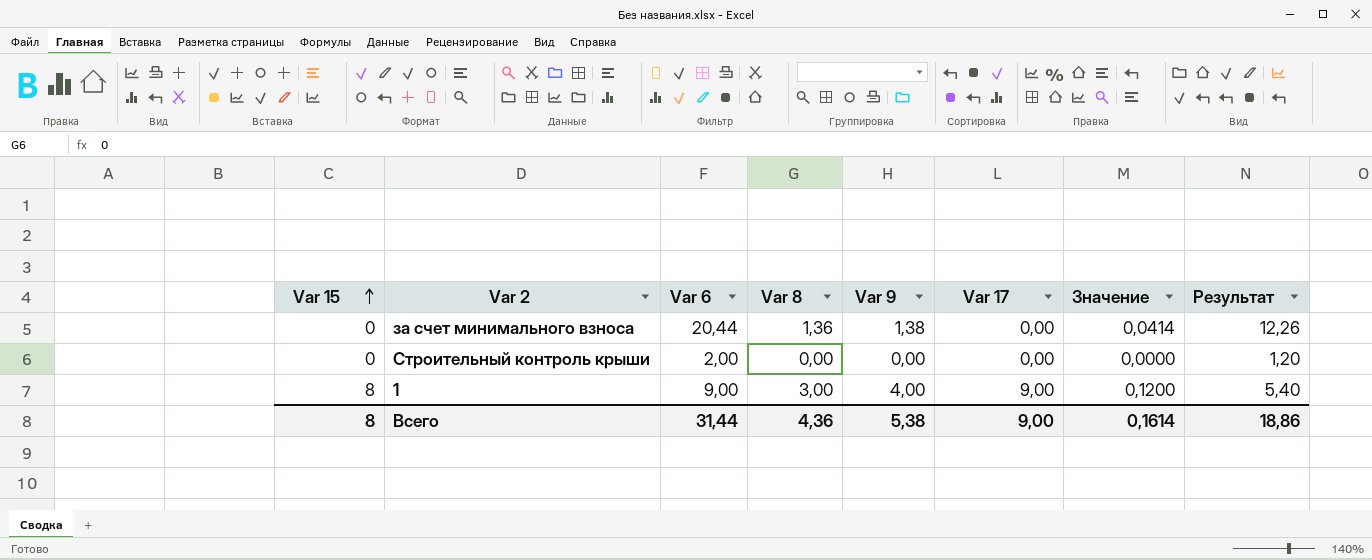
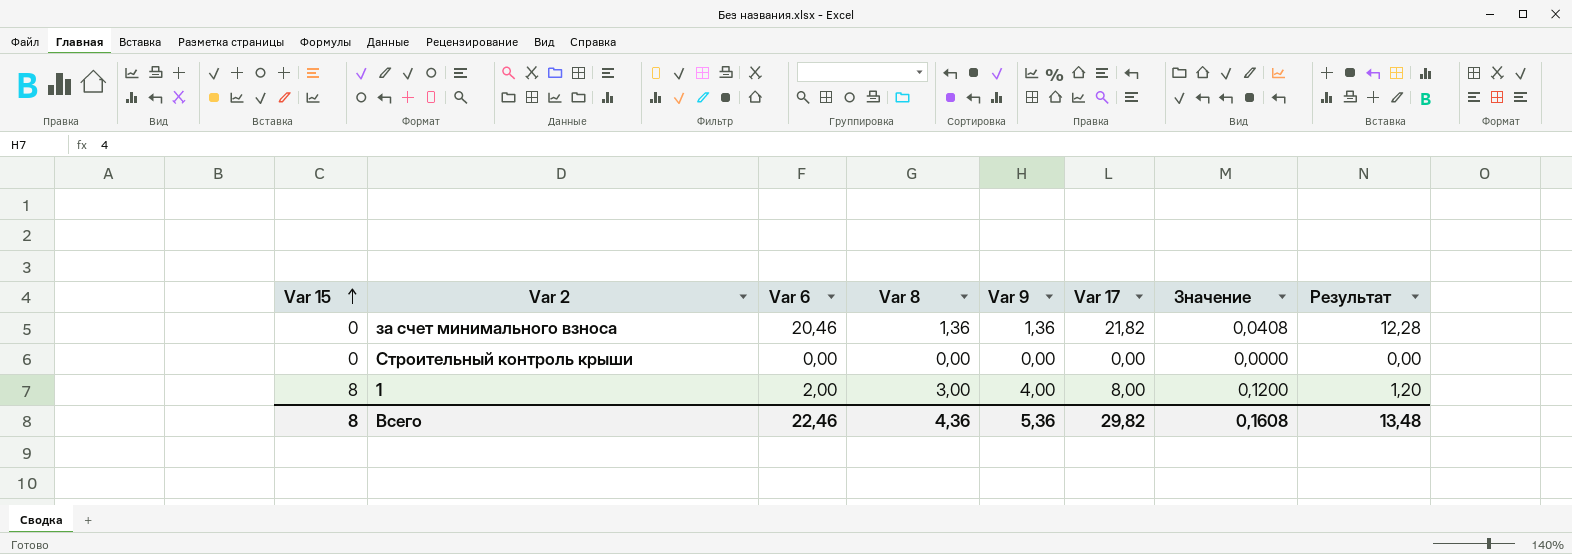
за счет минимального взноса | Var 6: 20,44 -> 20,46
за счет минимального взноса | Var 9: 1,38 -> 1,36
за счет минимального взноса | Var 17: 0,00 -> 21,82
за счет минимального взноса | Значение: 0,0414 -> 0,0408
за счет минимального взноса | Результат: 12,26 -> 12,28
Строительный контроль крыши | Var 6: 2,00 -> 0,00
Строительный контроль крыши | Результат: 1,20 -> 0,00
1 | Var 6: 9,00 -> 2,00
1 | Var 17: 9,00 -> 8,00
1 | Результат: 5,40 -> 1,20
Всего | Var 6: 31,44 -> 22,46
Всего | Var 9: 5,38 -> 5,36
Всего | Var 17: 9,00 -> 29,82
Всего | Значение: 0,1614 -> 0,1608
Всего | Результат: 18,86 -> 13,48

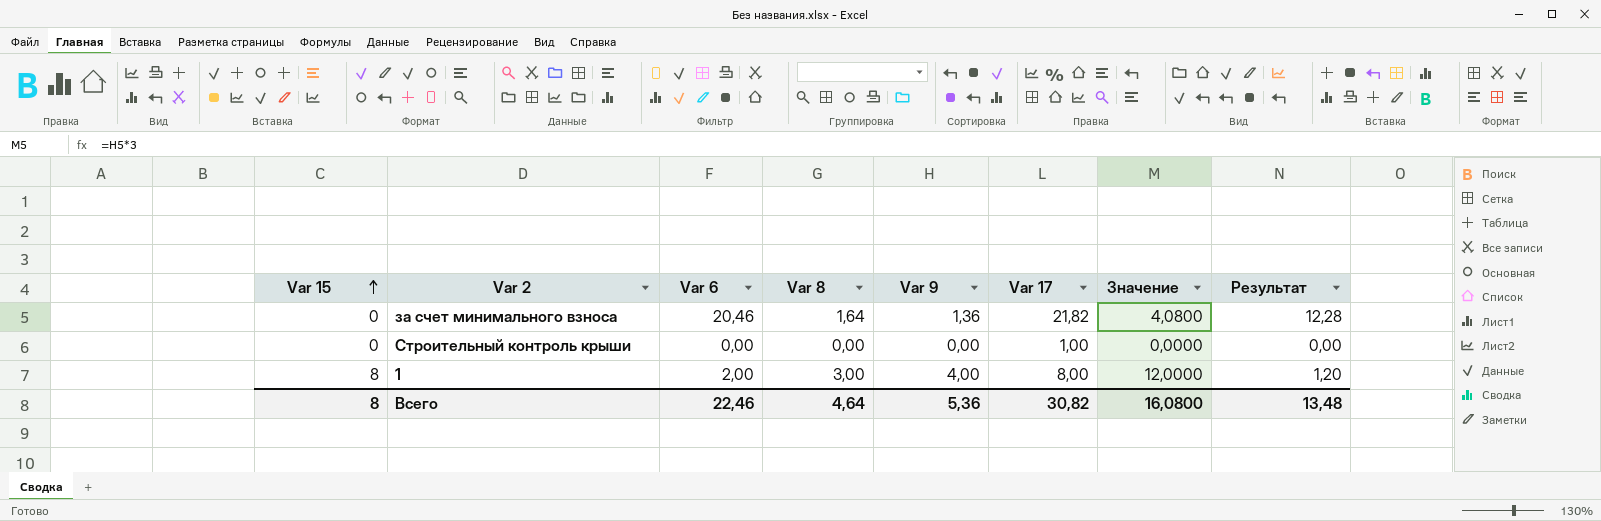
column Значение | formula: [Var 9] * 0,03 -> [Var 9] * 3
за счет минимального взноса | Var 8: 1,36 -> 1,64
Строительный контроль крыши | Var 17: 0,00 -> 1,00
Всего | Var 8: 4,36 -> 4,64
Всего | Var 17: 29,82 -> 30,82
Всего | Значение: 0,1608 -> 16,0800

